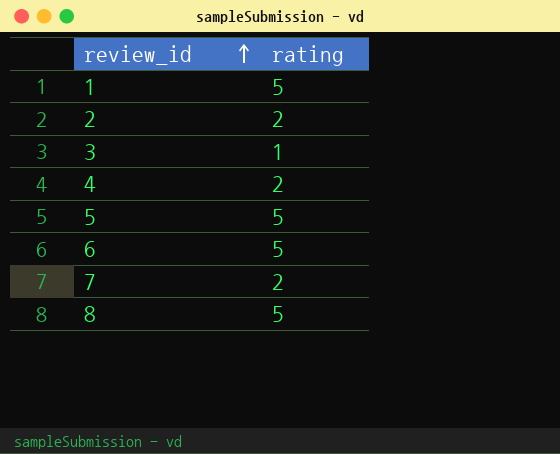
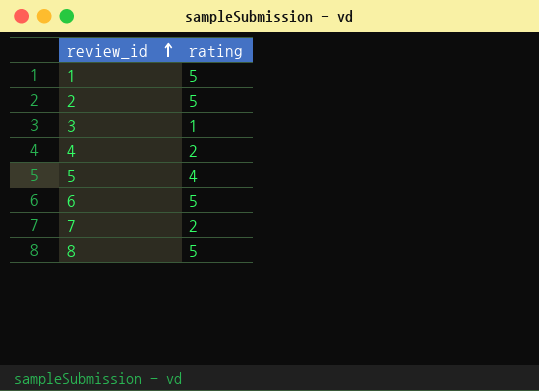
2 | rating: 2 -> 5
5 | rating: 5 -> 4

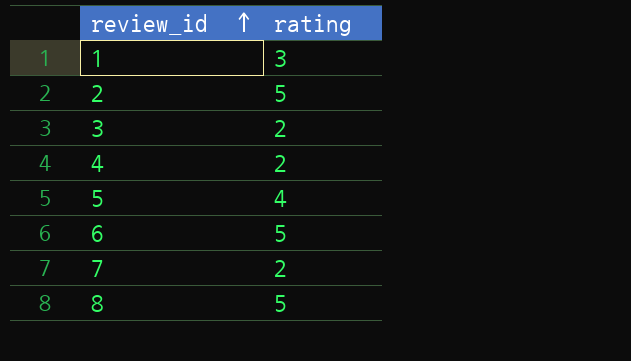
1 | rating: 5 -> 3
3 | rating: 1 -> 2

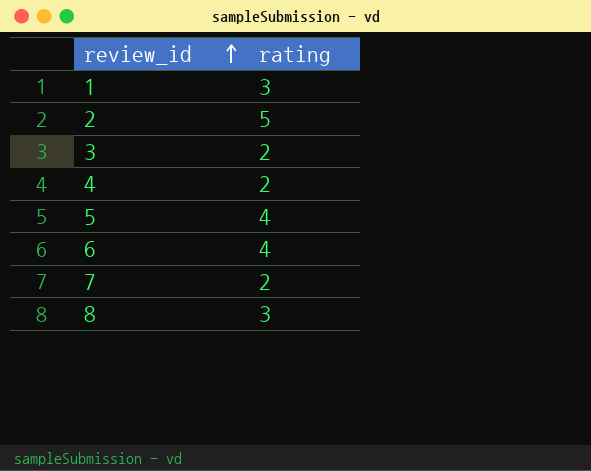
6 | rating: 5 -> 4
8 | rating: 5 -> 3

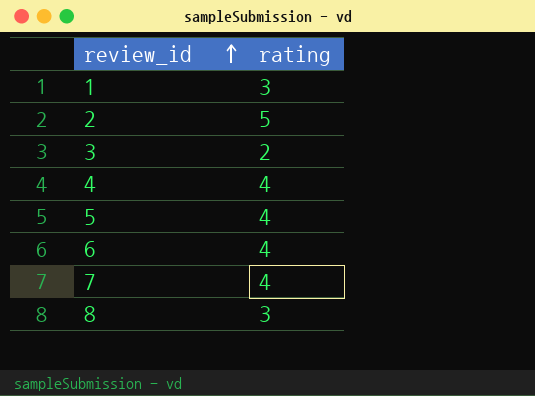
4 | rating: 2 -> 4
7 | rating: 2 -> 4

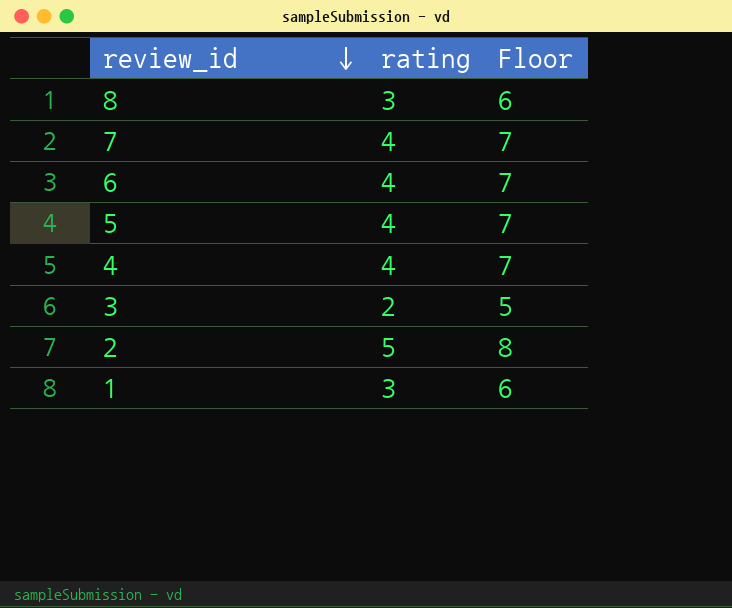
row order: review_id ascending -> review_id descending
column Floor | formula: none -> [rating] + 3

